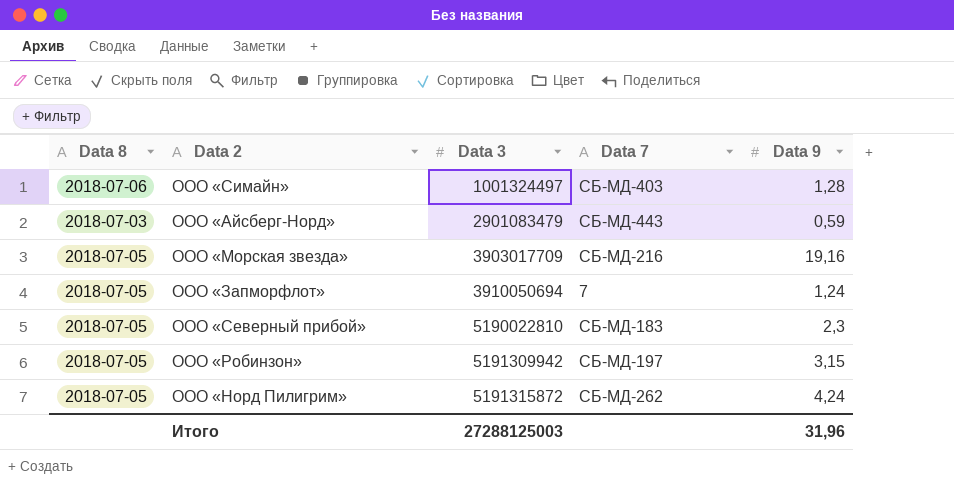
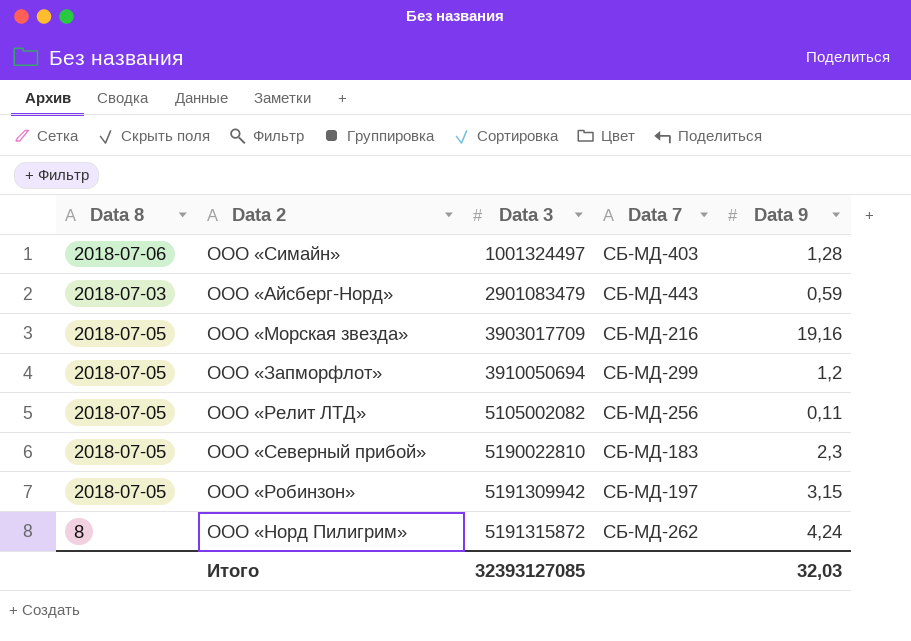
ООО «Запморфлот» | Data 7: 7 -> СБ-МД-299
ООО «Запморфлот» | Data 9: 1,24 -> 1,2
row ООО «Релит ЛТД»: none -> 2018-07-05 | 5105002082 | СБ-МД-256 | 0,11
ООО «Норд Пилигрим» | Data 8: 2018-07-05 -> 8
Итого | Data 3: 27288125003 -> 32393127085
Итого | Data 9: 31,96 -> 32,03

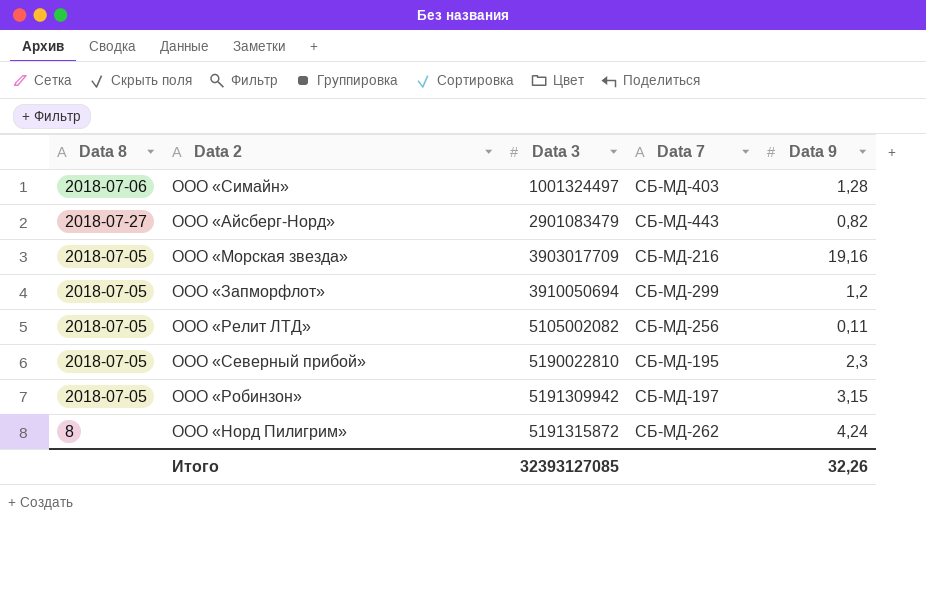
ООО «Айсберг-Норд» | Data 8: 2018-07-03 -> 2018-07-27
ООО «Айсберг-Норд» | Data 9: 0,59 -> 0,82
ООО «Северный прибой» | Data 7: СБ-МД-183 -> СБ-МД-195
Итого | Data 9: 32,03 -> 32,26

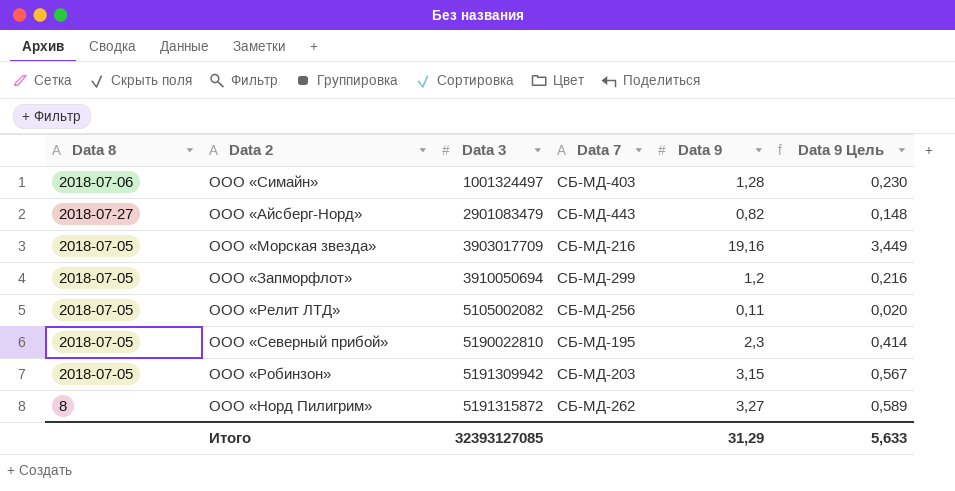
column Data 9 Цель | formula: none -> [Data 9] * 0,18
ООО «Робинзон» | Data 7: СБ-МД-197 -> СБ-МД-203
ООО «Норд Пилигрим» | Data 9: 4,24 -> 3,27
Итого | Data 9: 32,26 -> 31,29

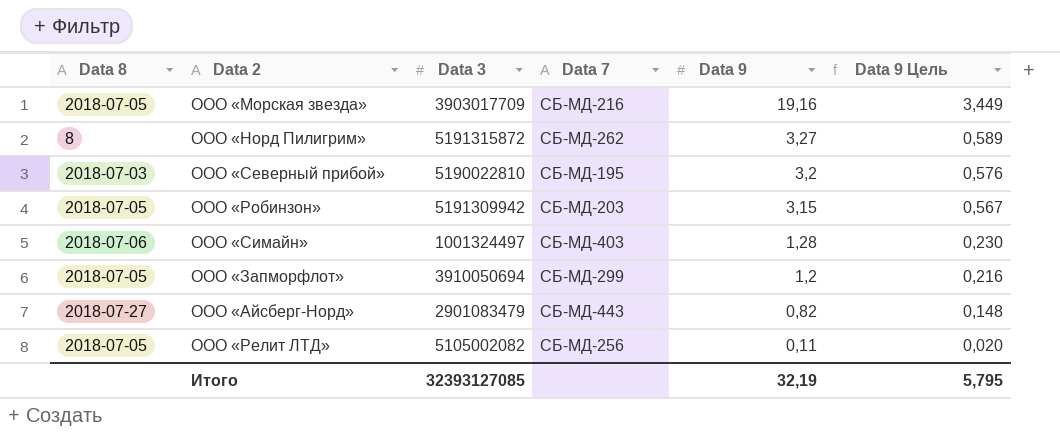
row order: Data 3 ascending -> Data 9 descending
ООО «Северный прибой» | Data 8: 2018-07-05 -> 2018-07-03
ООО «Северный прибой» | Data 9: 2,3 -> 3,2
ООО «Северный прибой» | Data 9 Цель: 0,414 -> 0,576
Итого | Data 9: 31,29 -> 32,19
Итого | Data 9 Цель: 5,633 -> 5,795

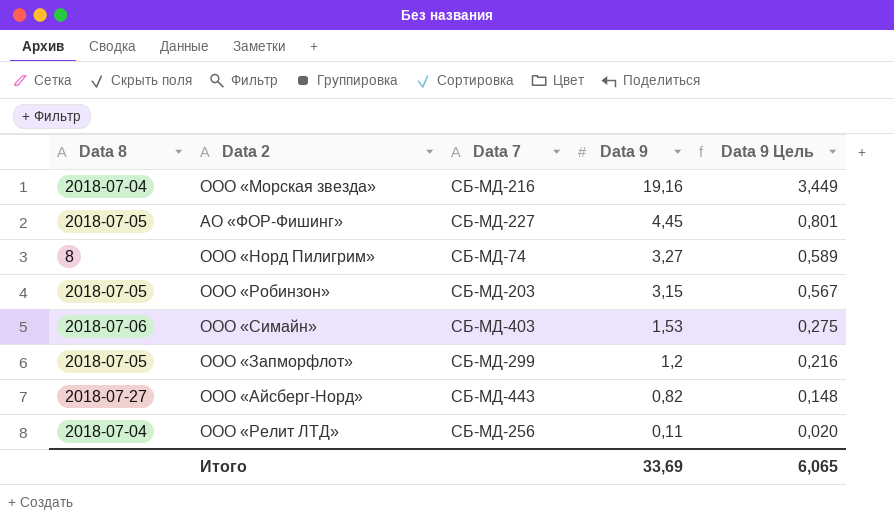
column Data 3 | position: 3 -> none
row ООО «Северный прибой»: 2018-07-03 | 5190022810 | СБ-МД-195 | 3,2 | 0,576 -> none
ООО «Морская звезда» | Data 8: 2018-07-05 -> 2018-07-04
row АО «ФОР-Фишинг»: none -> 2018-07-05 | СБ-МД-227 | 4,45 | 0,801
ООО «Норд Пилигрим» | Data 7: СБ-МД-262 -> СБ-МД-74
ООО «Симайн» | Data 9: 1,28 -> 1,53
ООО «Симайн» | Data 9 Цель: 0,230 -> 0,275
ООО «Релит ЛТД» | Data 8: 2018-07-05 -> 2018-07-04
Итого | Data 9: 32,19 -> 33,69
Итого | Data 9 Цель: 5,795 -> 6,065

